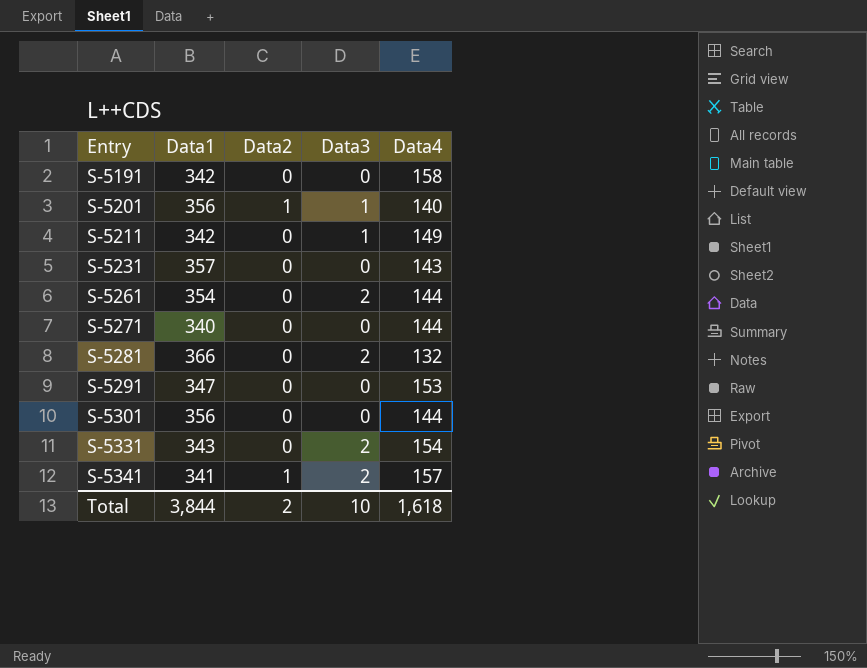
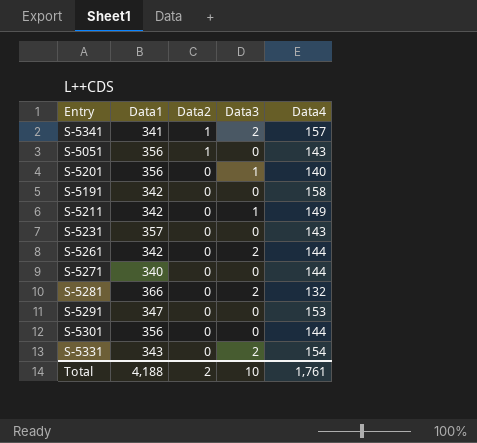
row order: Entry ascending -> Data2 descending
row S-5051: none -> 356 | 1 | 0 | 143
S-5201 | Data2: 1 -> 0
S-5261 | Data1: 354 -> 342
Total | Data1: 3,844 -> 4,188
Total | Data4: 1,618 -> 1,761

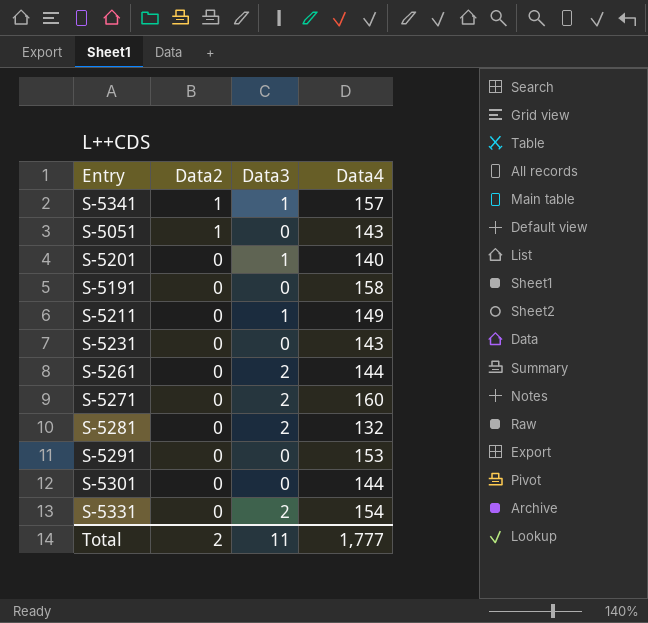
column Data1 | position: 2 -> none
S-5341 | Data3: 2 -> 1
S-5271 | Data3: 0 -> 2
S-5271 | Data4: 144 -> 160
Total | Data3: 10 -> 11
Total | Data4: 1,761 -> 1,777

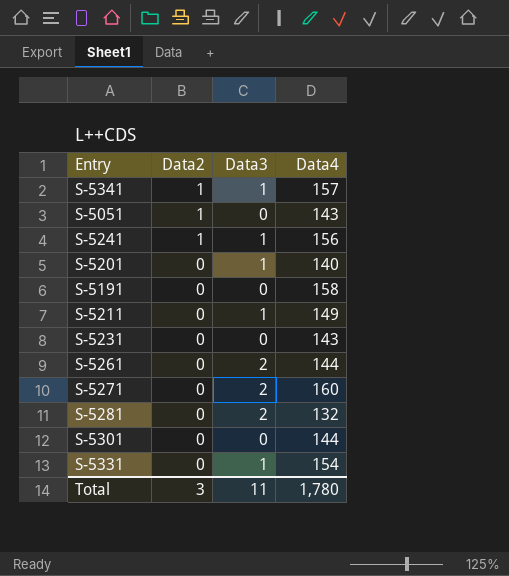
row S-5291: 0 | 0 | 153 -> none
row S-5241: none -> 1 | 1 | 156
S-5331 | Data3: 2 -> 1
Total | Data2: 2 -> 3
Total | Data4: 1,777 -> 1,780

